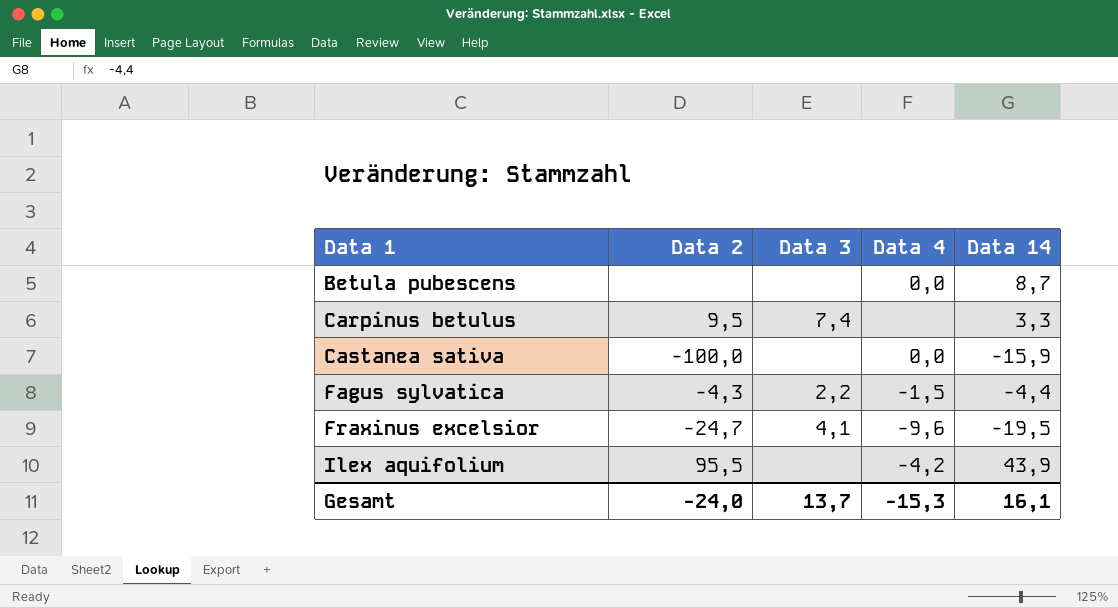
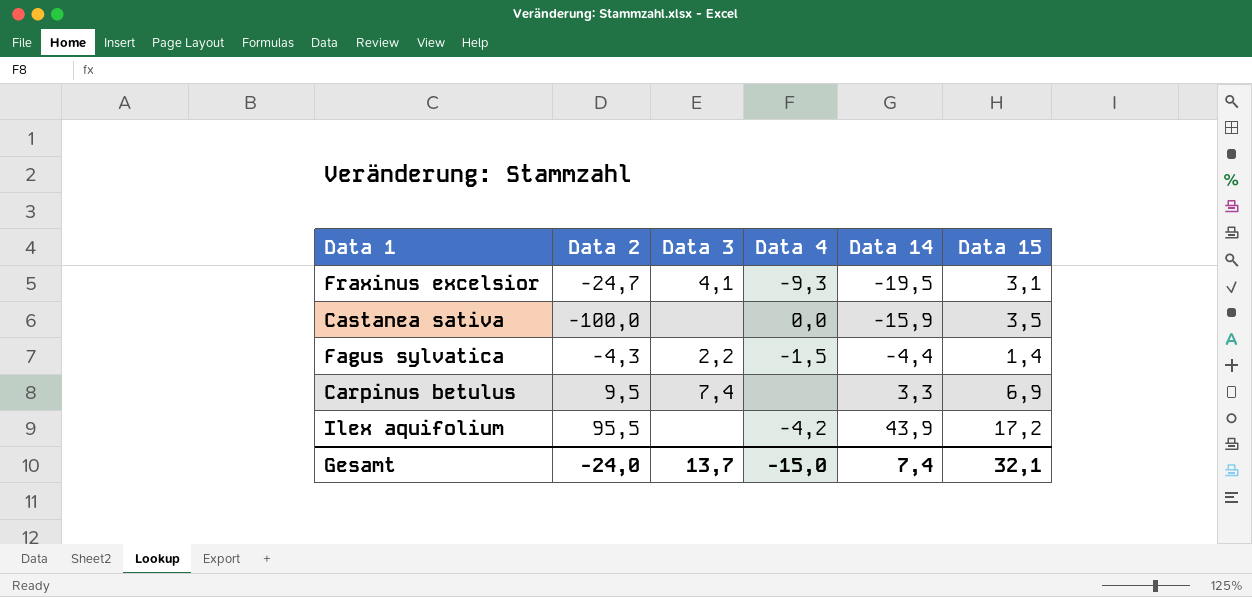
row order: Data 1 ascending -> Data 14 ascending
column Data 15 | position: none -> 6
row Betula pubescens: none | none | 0,0 | 8,7 -> none
Fraxinus excelsior | Data 4: -9,6 -> -9,3
Gesamt | Data 4: -15,3 -> -15,0
Gesamt | Data 14: 16,1 -> 7,4

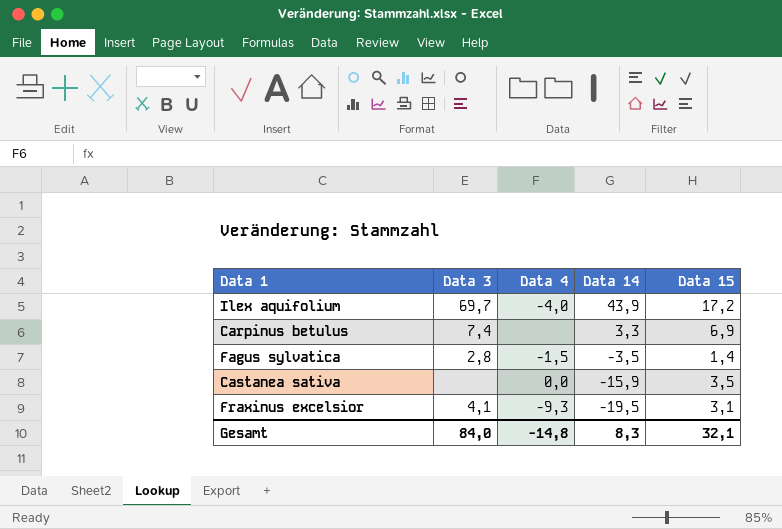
row order: Data 14 ascending -> Data 14 descending
column Data 2 | position: 2 -> none
Ilex aquifolium | Data 3: none -> 69,7
Ilex aquifolium | Data 4: -4,2 -> -4,0
Fagus sylvatica | Data 3: 2,2 -> 2,8
Fagus sylvatica | Data 14: -4,4 -> -3,5
Gesamt | Data 3: 13,7 -> 84,0
Gesamt | Data 4: -15,0 -> -14,8
Gesamt | Data 14: 7,4 -> 8,3

